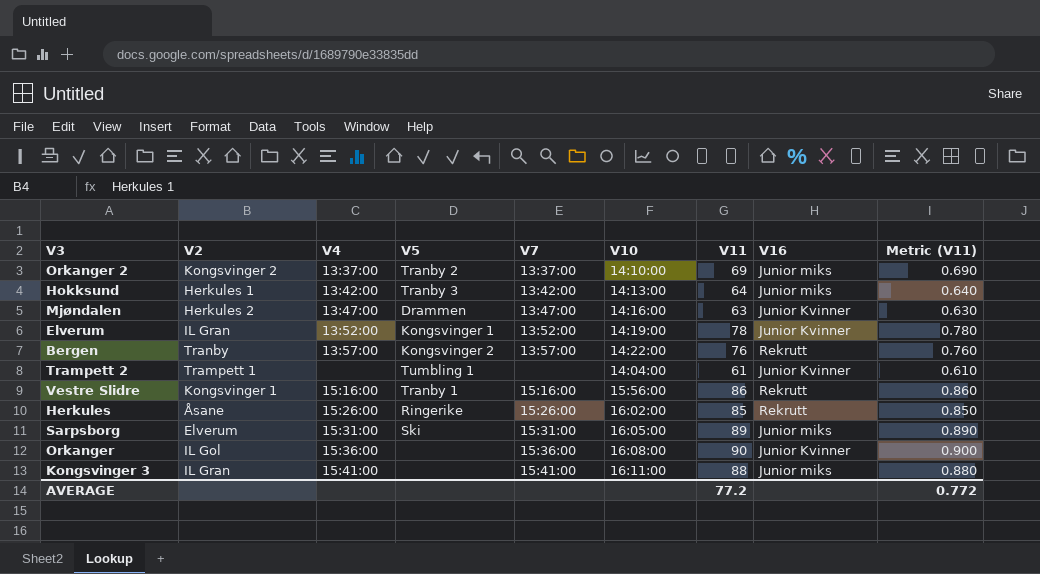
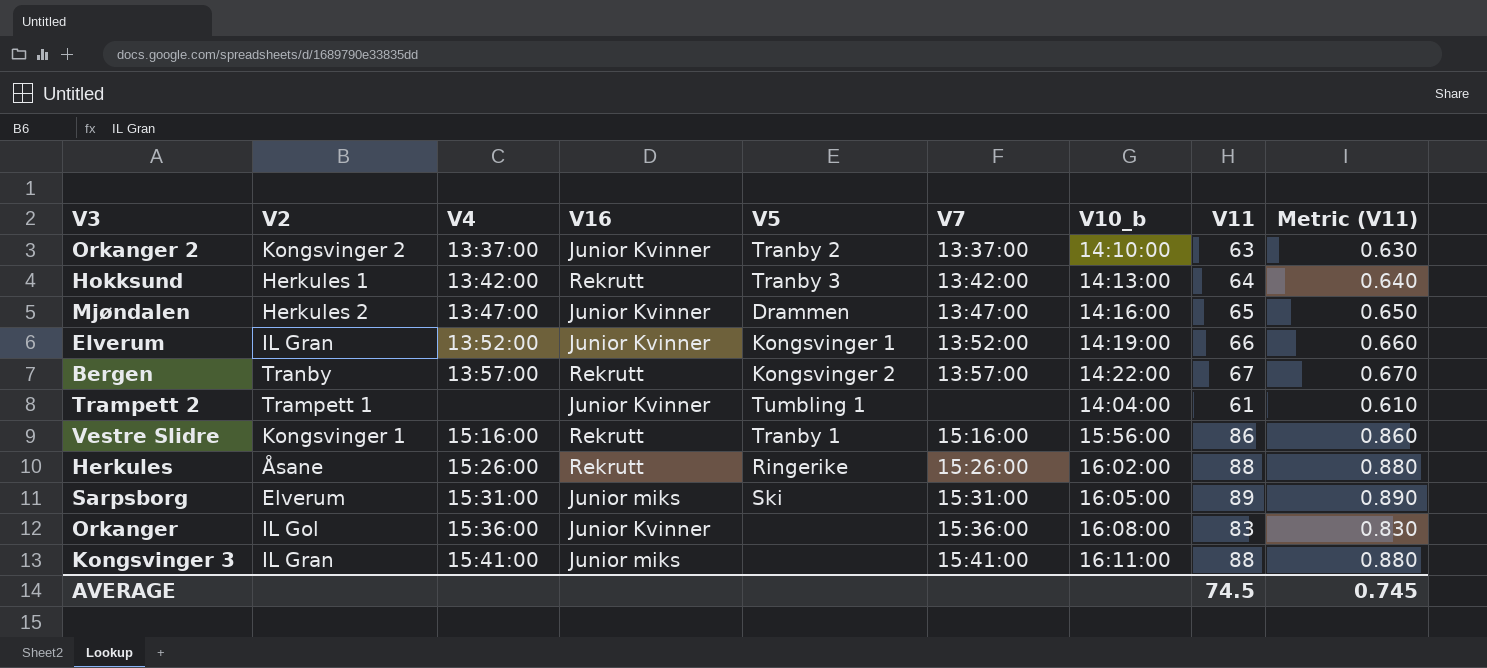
column V16 | position: 8 -> 4
column name: V10 -> V10_b
Orkanger 2 | V16: Junior miks -> Junior Kvinner
Orkanger 2 | V11: 69 -> 63
Orkanger 2 | Metric (V11): 0.690 -> 0.630
Hokksund | V16: Junior miks -> Rekrutt
Mjøndalen | V11: 63 -> 65
Mjøndalen | Metric (V11): 0.630 -> 0.650
Elverum | V11: 78 -> 66
Elverum | Metric (V11): 0.780 -> 0.660
Bergen | V11: 76 -> 67
Bergen | Metric (V11): 0.760 -> 0.670
Herkules | V11: 85 -> 88
Herkules | Metric (V11): 0.850 -> 0.880
Orkanger | V11: 90 -> 83
Orkanger | Metric (V11): 0.900 -> 0.830
AVERAGE | V11: 77.2 -> 74.5
AVERAGE | Metric (V11): 0.772 -> 0.745

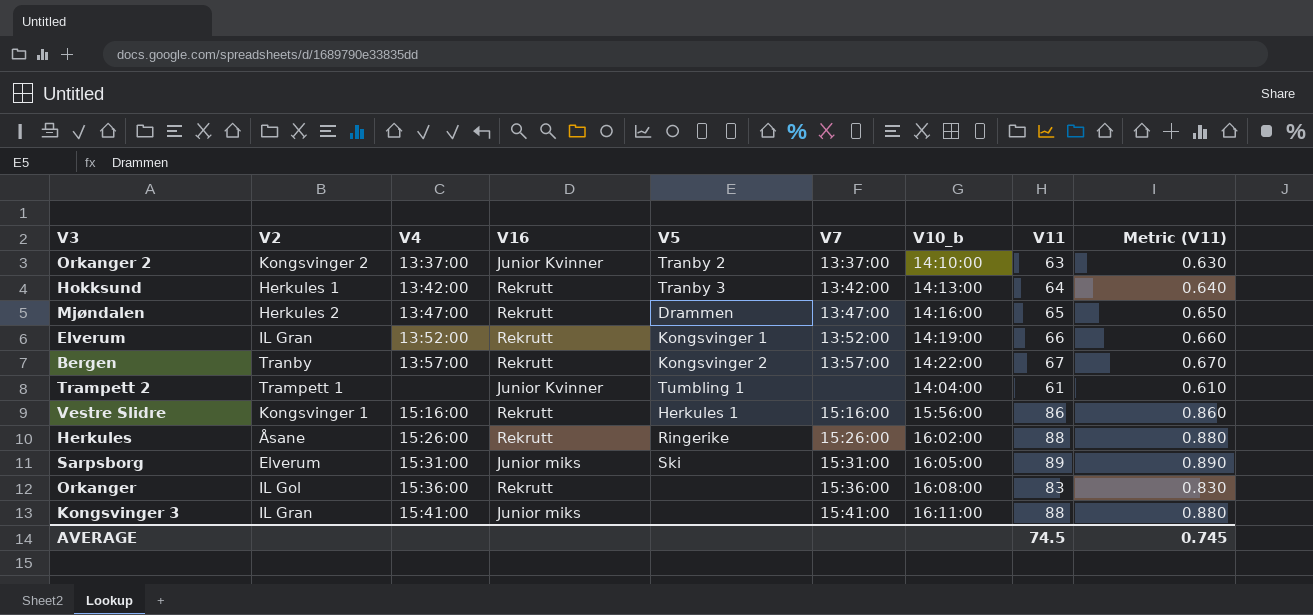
Mjøndalen | V16: Junior Kvinner -> Rekrutt
Elverum | V16: Junior Kvinner -> Rekrutt
Vestre Slidre | V5: Tranby 1 -> Herkules 1
Orkanger | V16: Junior Kvinner -> Rekrutt

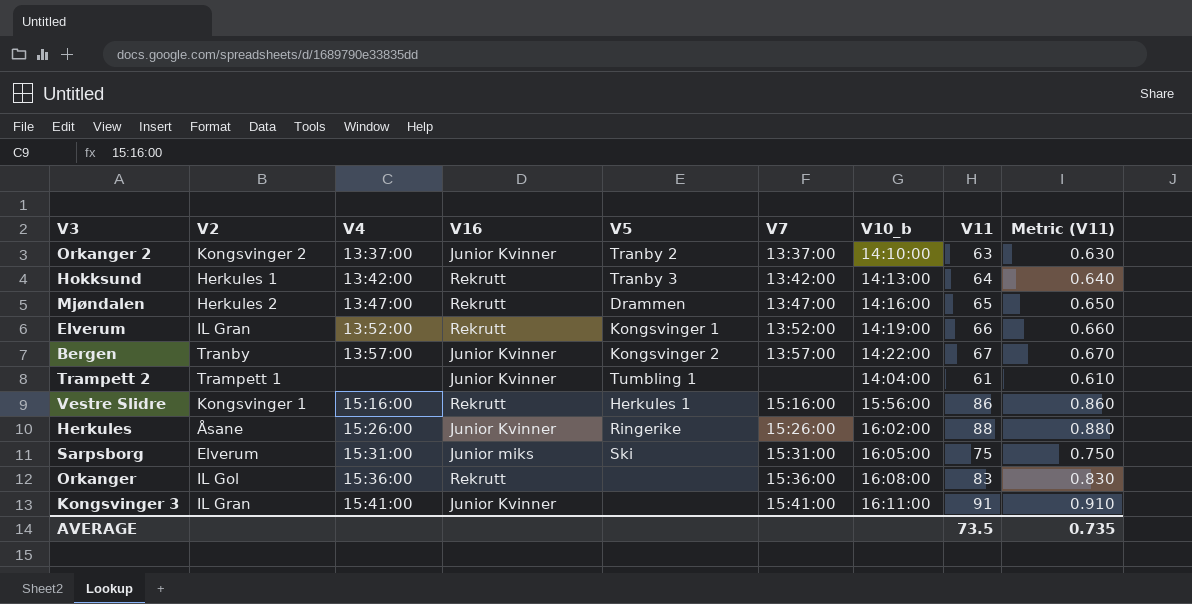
Bergen | V16: Rekrutt -> Junior Kvinner
Herkules | V16: Rekrutt -> Junior Kvinner
Sarpsborg | V11: 89 -> 75
Sarpsborg | Metric (V11): 0.890 -> 0.750
Kongsvinger 3 | V16: Junior miks -> Junior Kvinner
Kongsvinger 3 | V11: 88 -> 91
Kongsvinger 3 | Metric (V11): 0.880 -> 0.910
AVERAGE | V11: 74.5 -> 73.5
AVERAGE | Metric (V11): 0.745 -> 0.735

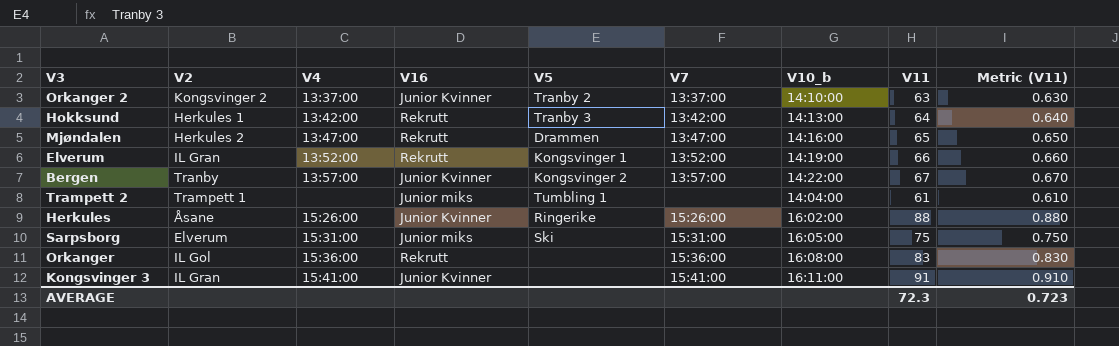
row Vestre Slidre: Kongsvinger 1 | 15:16:00 | Rekrutt | Herkules 1 | 15:16:00 | 15:56:00 | 86 | 0.860 -> none
Trampett 2 | V16: Junior Kvinner -> Junior miks
AVERAGE | V11: 73.5 -> 72.3
AVERAGE | Metric (V11): 0.735 -> 0.723

